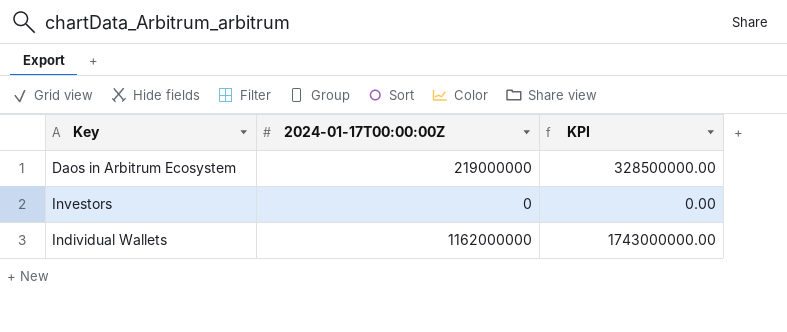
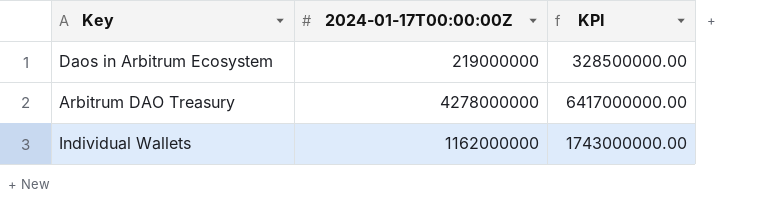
row Investors: 0 | 0.00 -> none
row Arbitrum DAO Treasury: none -> 4278000000 | 6417000000.00

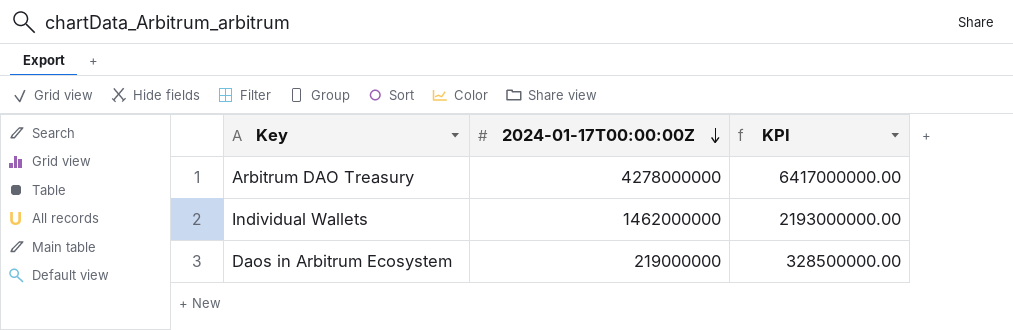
row order: none -> 2024-01-17T00:00:00Z descending
Individual Wallets | 2024-01-17T00:00:00Z: 1162000000 -> 1462000000
Individual Wallets | KPI: 1743000000.00 -> 2193000000.00

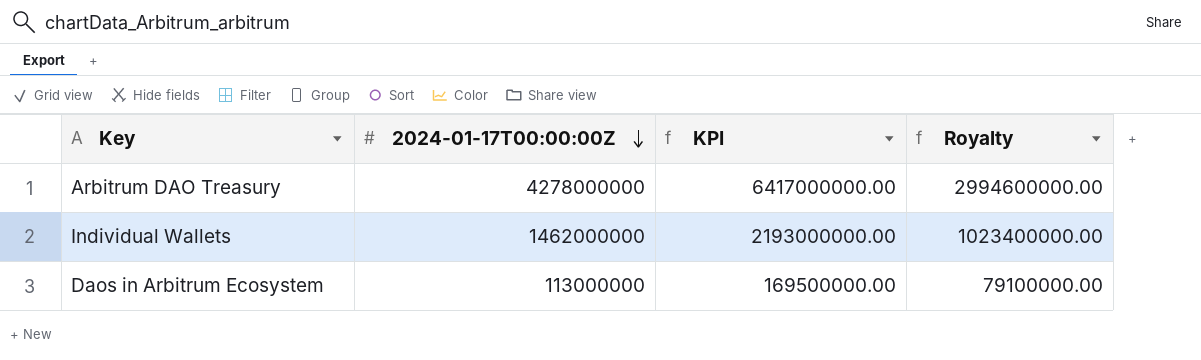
column Royalty | formula: none -> [2024-01-17T00:00:00Z] * 0.7
Daos in Arbitrum Ecosystem | 2024-01-17T00:00:00Z: 219000000 -> 113000000
Daos in Arbitrum Ecosystem | KPI: 328500000.00 -> 169500000.00

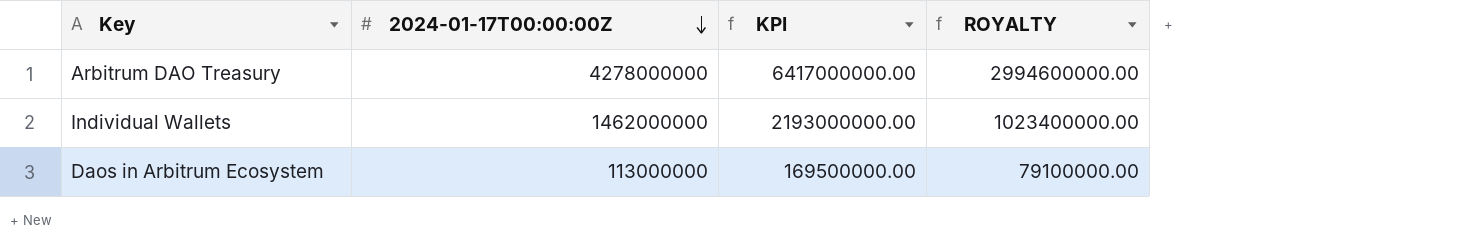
column name: Royalty -> ROYALTY

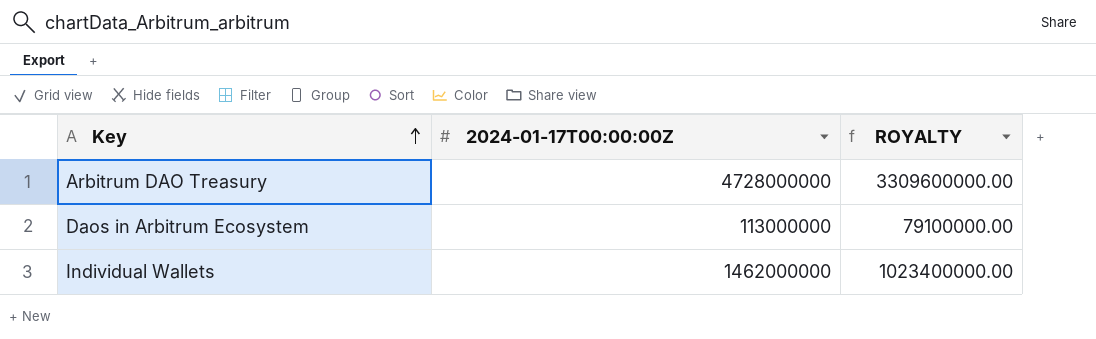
row order: 2024-01-17T00:00:00Z descending -> Key ascending
column KPI | formula: [2024-01-17T00:00:00Z] * 1.5 -> none
Arbitrum DAO Treasury | 2024-01-17T00:00:00Z: 4278000000 -> 4728000000
Arbitrum DAO Treasury | ROYALTY: 2994600000.00 -> 3309600000.00

